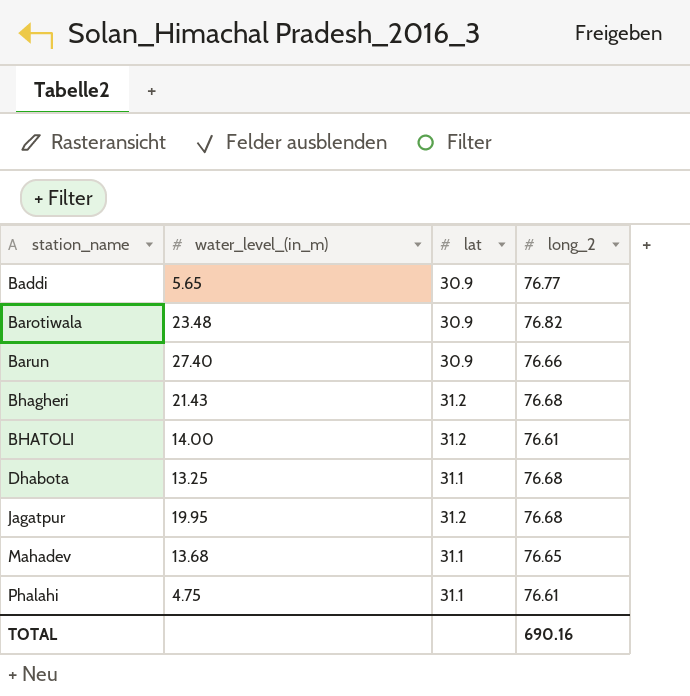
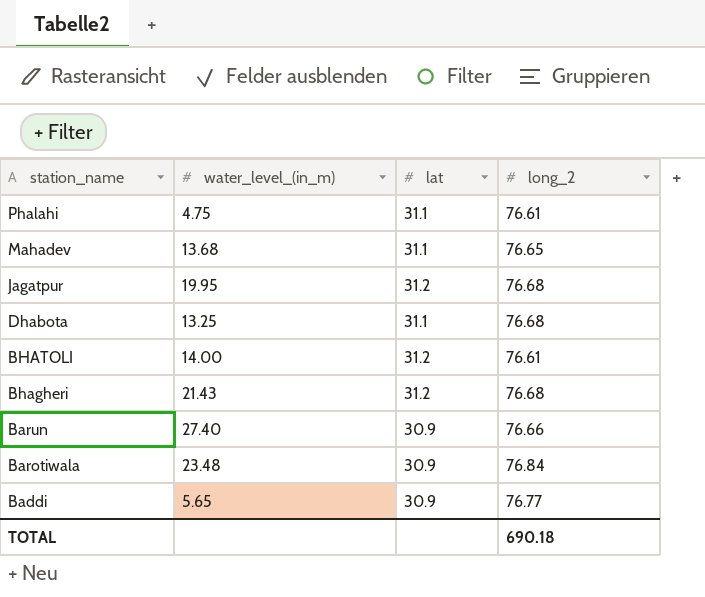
row order: station_name ascending -> station_name descending
Barotiwala | long_2: 76.82 -> 76.84
TOTAL | long_2: 690.16 -> 690.18

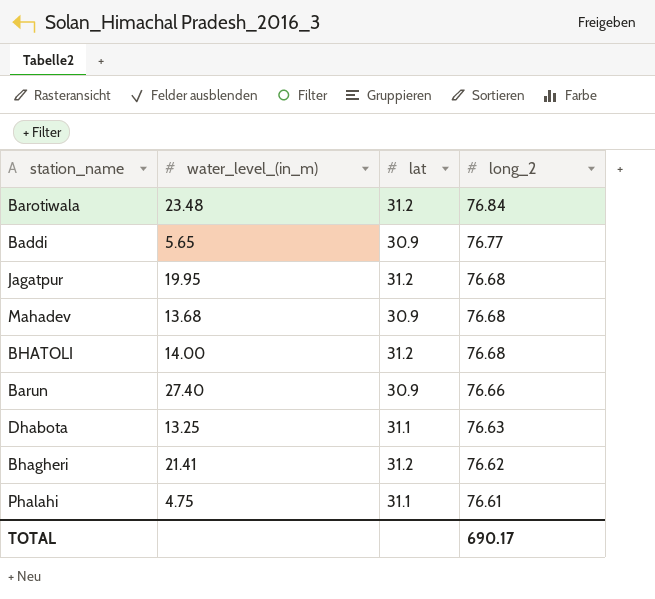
row order: station_name descending -> long_2 descending
Barotiwala | lat: 30.9 -> 31.2
Mahadev | lat: 31.1 -> 30.9
Mahadev | long_2: 76.65 -> 76.68
BHATOLI | long_2: 76.61 -> 76.68
Dhabota | long_2: 76.68 -> 76.63
Bhagheri | water_level_(in_m): 21.43 -> 21.41
Bhagheri | long_2: 76.68 -> 76.62
TOTAL | long_2: 690.18 -> 690.17

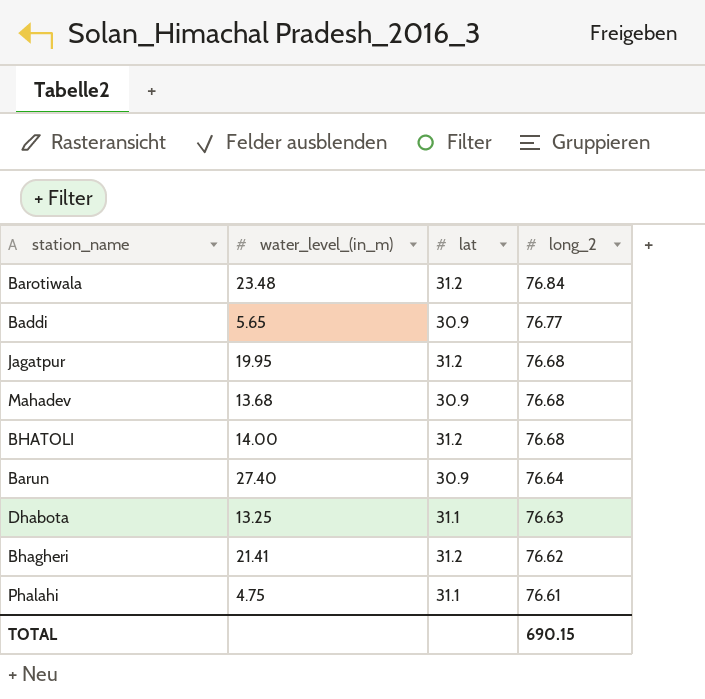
Barun | long_2: 76.66 -> 76.64
TOTAL | long_2: 690.17 -> 690.15

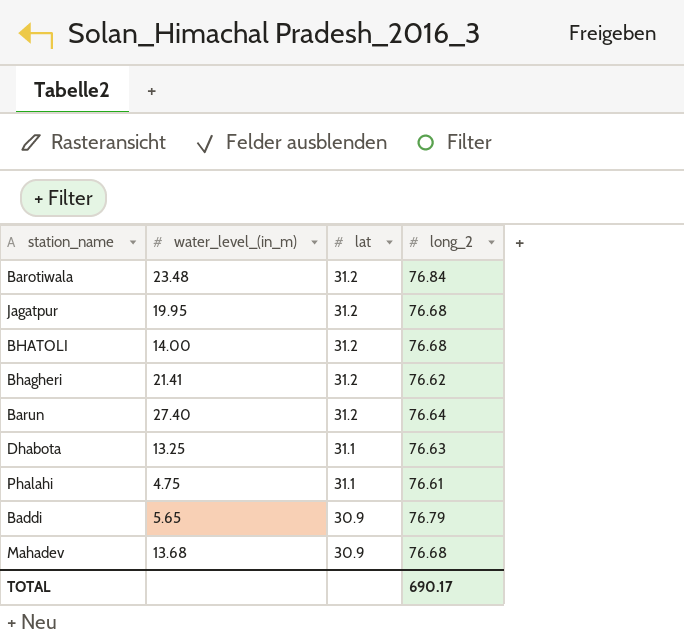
row order: long_2 descending -> lat descending
Barun | lat: 30.9 -> 31.2
Baddi | long_2: 76.77 -> 76.79
TOTAL | long_2: 690.15 -> 690.17

